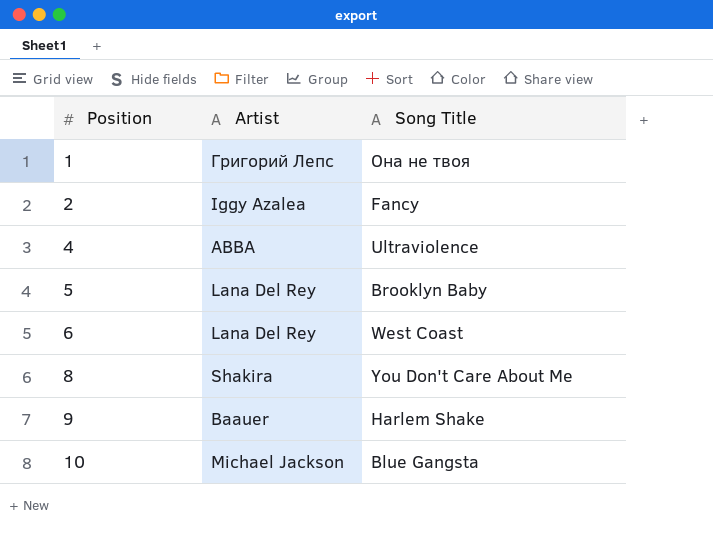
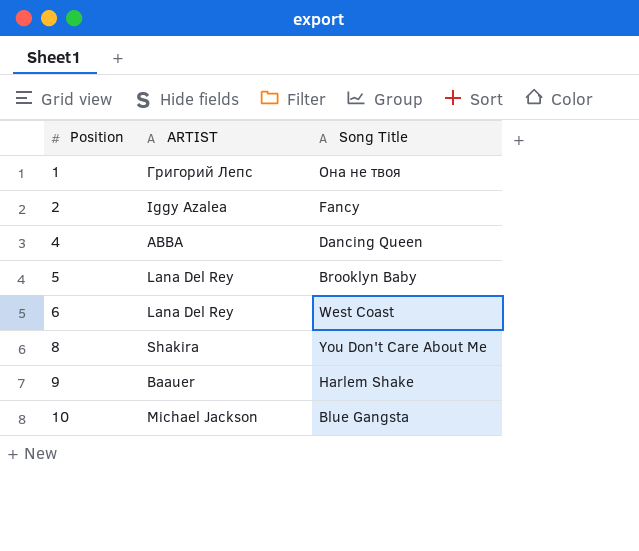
column name: Artist -> ARTIST
4 | Song Title: Ultraviolence -> Dancing Queen

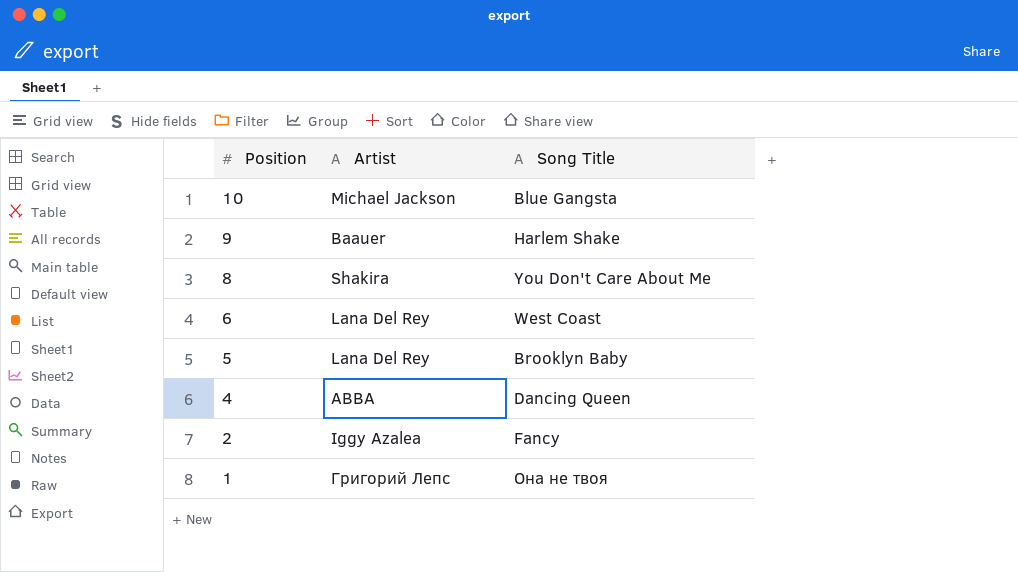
row order: Position ascending -> Position descending
column name: ARTIST -> Artist

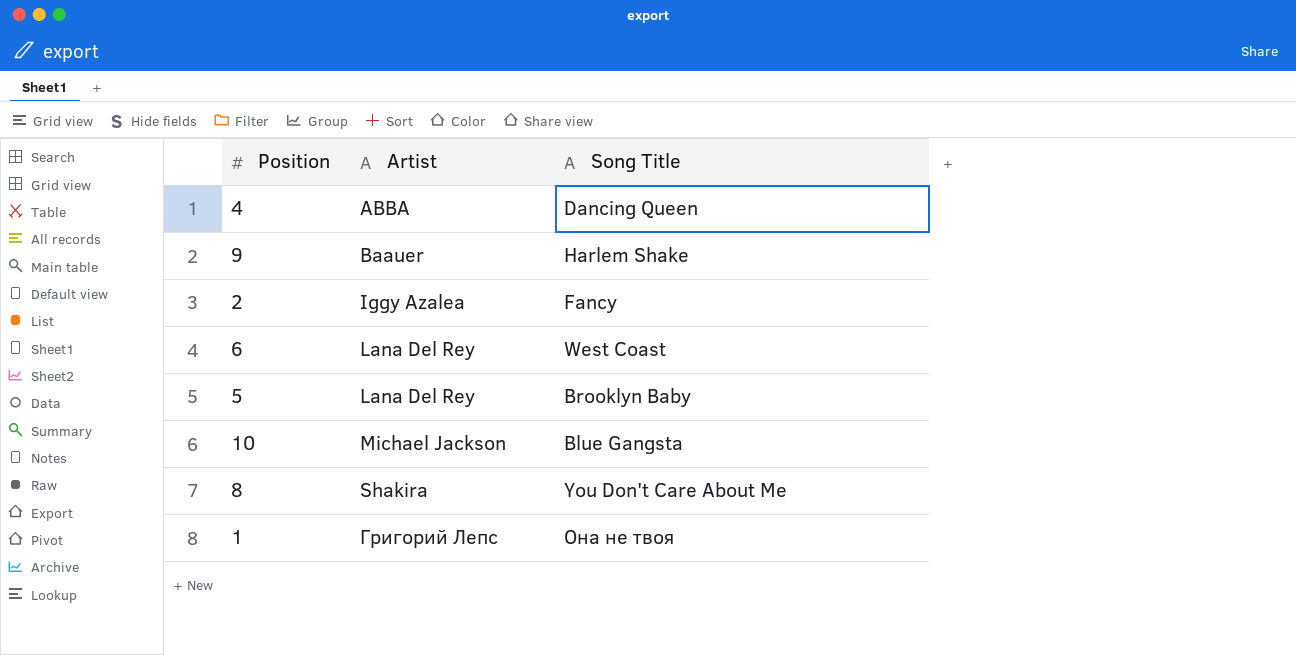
row order: Position descending -> Artist ascending

